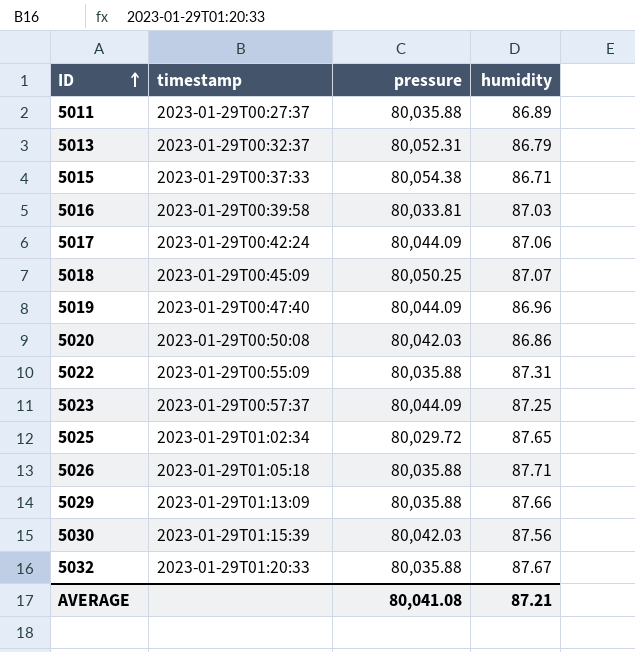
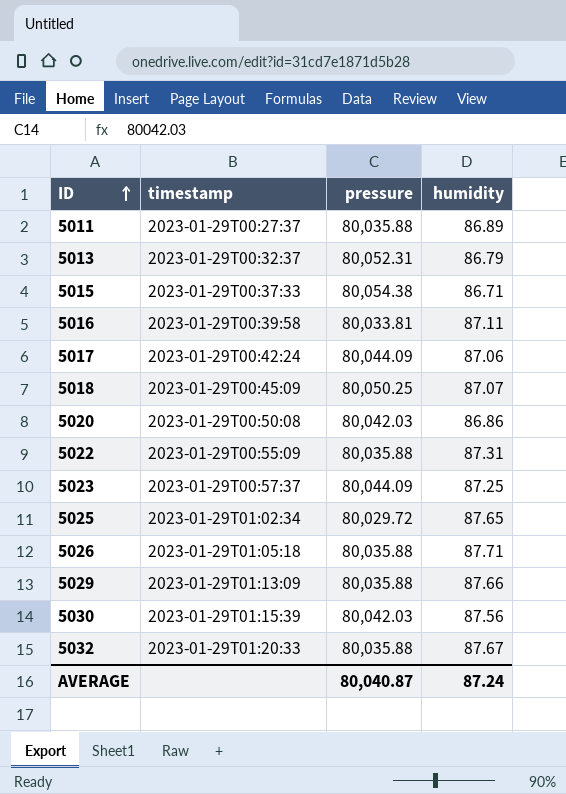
row 5019: 2023-01-29T00:47:40 | 80,044.09 | 86.96 -> none
5016 | humidity: 87.03 -> 87.11
AVERAGE | pressure: 80,041.08 -> 80,040.87
AVERAGE | humidity: 87.21 -> 87.24

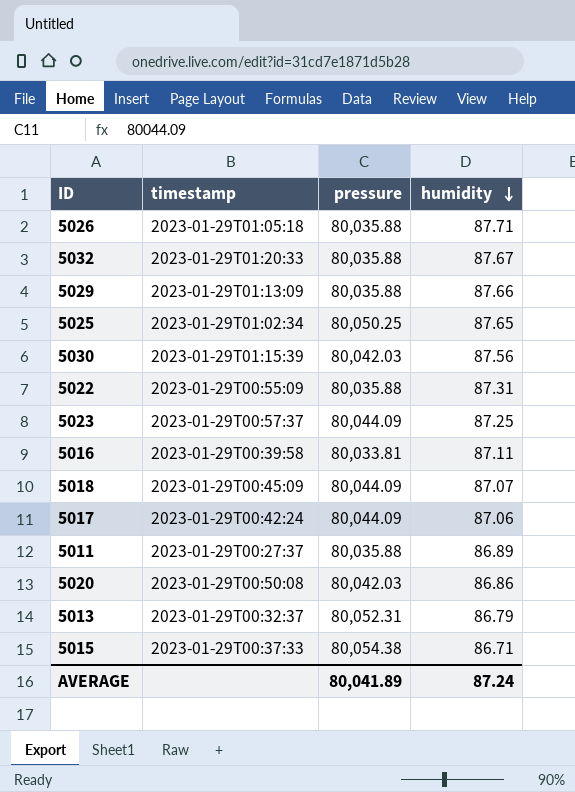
row order: ID ascending -> humidity descending
5025 | pressure: 80,029.72 -> 80,050.25
5018 | pressure: 80,050.25 -> 80,044.09
AVERAGE | pressure: 80,040.87 -> 80,041.89

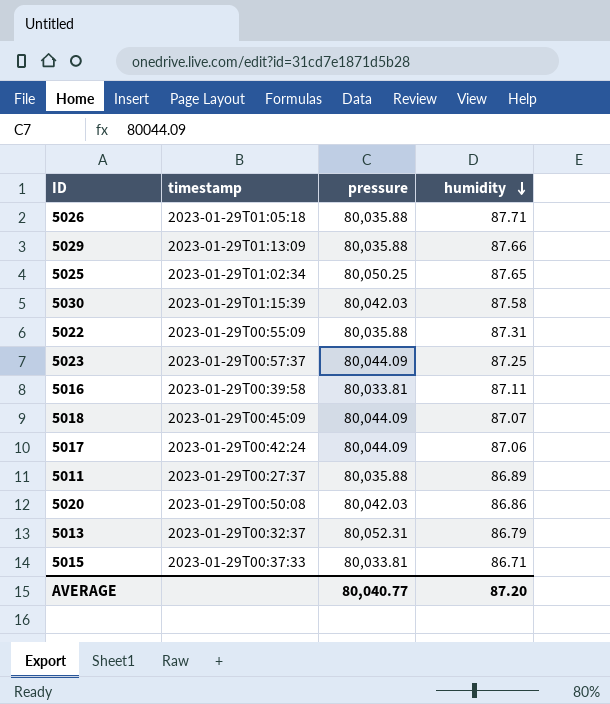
row 5032: 2023-01-29T01:20:33 | 80,035.88 | 87.67 -> none
5030 | humidity: 87.56 -> 87.58
5015 | pressure: 80,054.38 -> 80,033.81
AVERAGE | pressure: 80,041.89 -> 80,040.77
AVERAGE | humidity: 87.24 -> 87.20

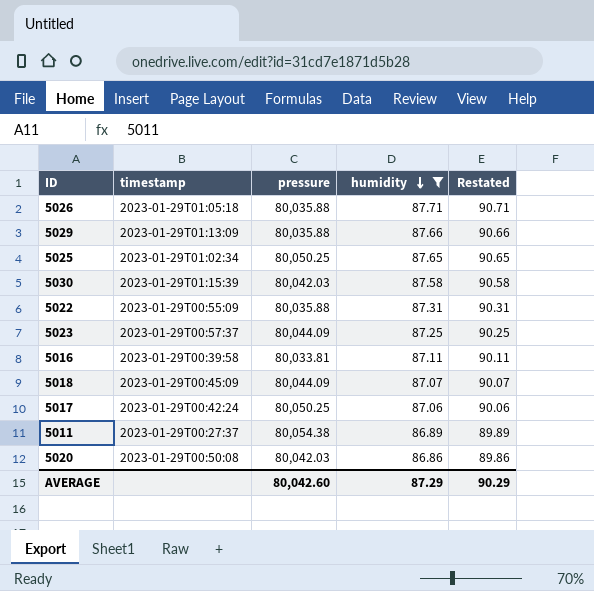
filter: none -> humidity >= 86.86
column Restated | formula: none -> [humidity] + 3
5017 | pressure: 80,044.09 -> 80,050.25
5011 | pressure: 80,035.88 -> 80,054.38
AVERAGE | pressure: 80,040.77 -> 80,042.60
AVERAGE | humidity: 87.20 -> 87.29

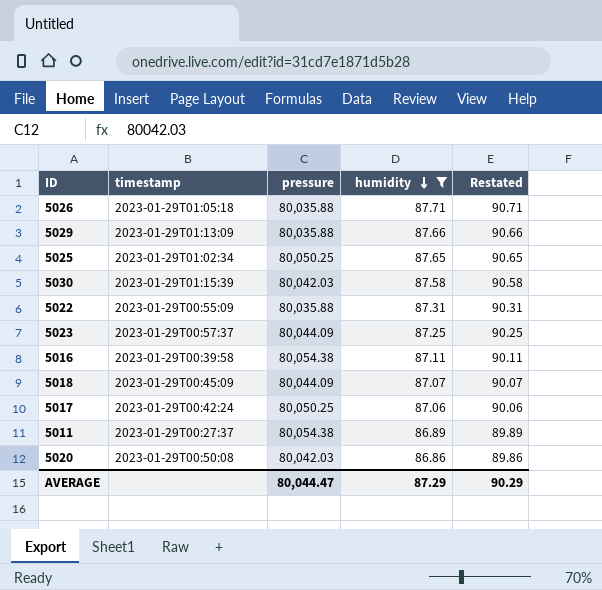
5016 | pressure: 80,033.81 -> 80,054.38
AVERAGE | pressure: 80,042.60 -> 80,044.47

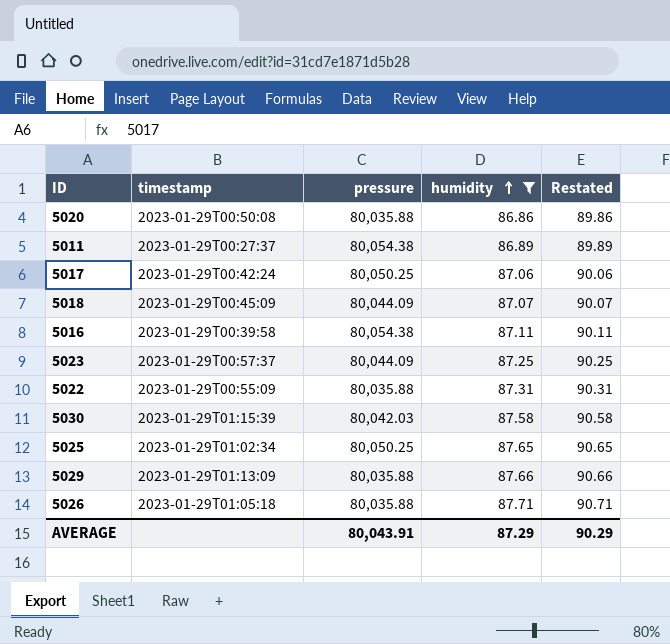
row order: humidity descending -> humidity ascending
5020 | pressure: 80,042.03 -> 80,035.88
AVERAGE | pressure: 80,044.47 -> 80,043.91

